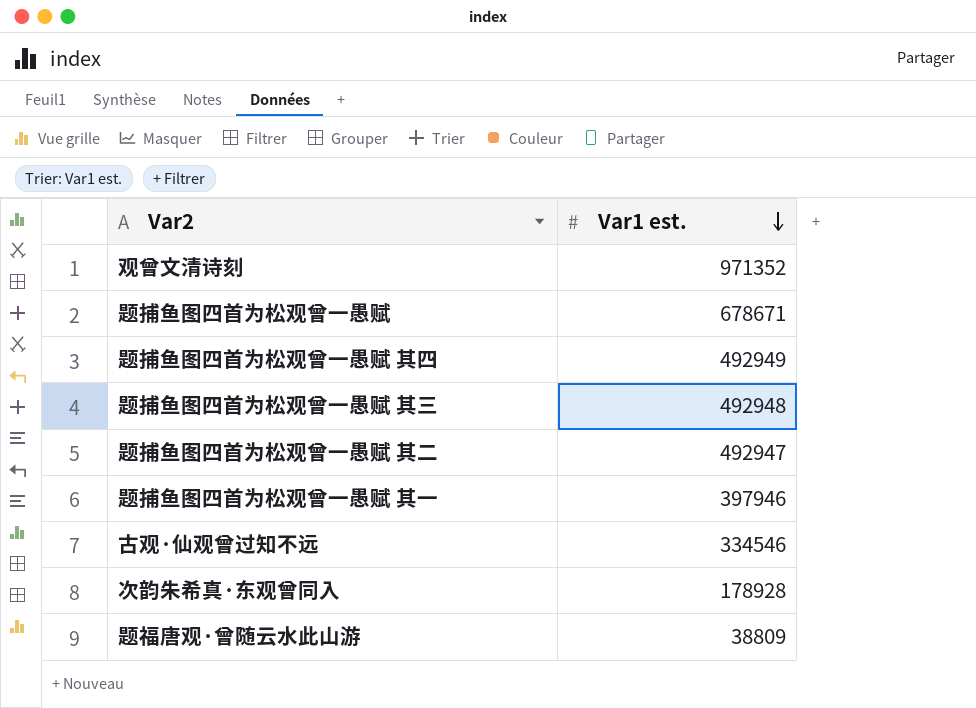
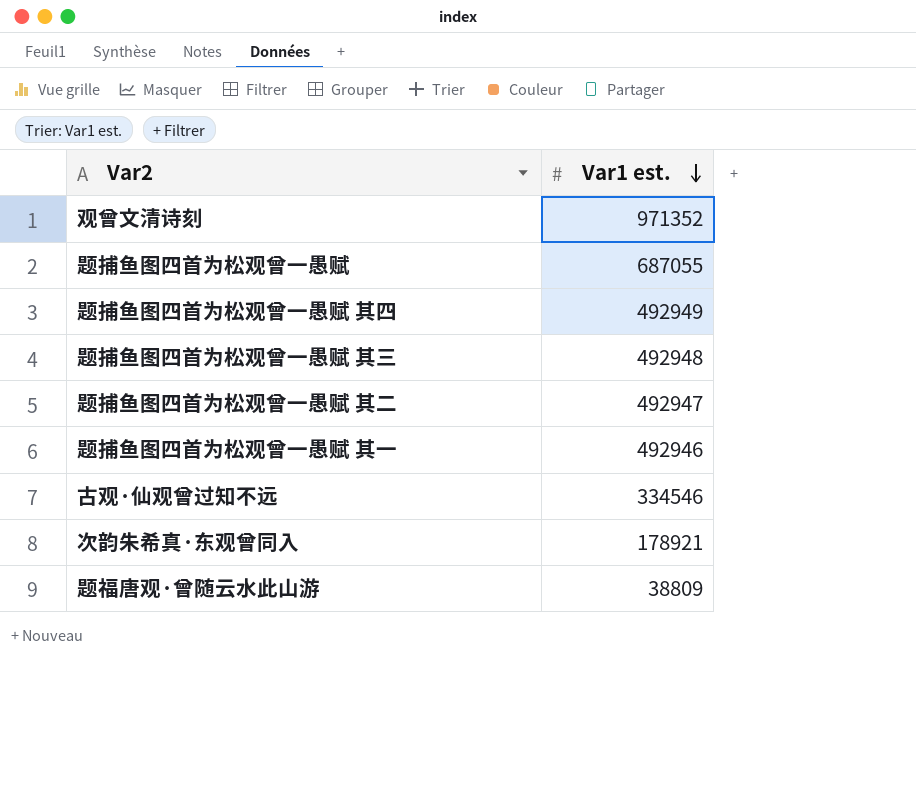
题捕鱼图四首为松观曾一愚赋 | Var1 est.: 678671 -> 687055
题捕鱼图四首为松观曾一愚赋 其一 | Var1 est.: 397946 -> 492946
次韵朱希真·东观曾同入 | Var1 est.: 178928 -> 178921

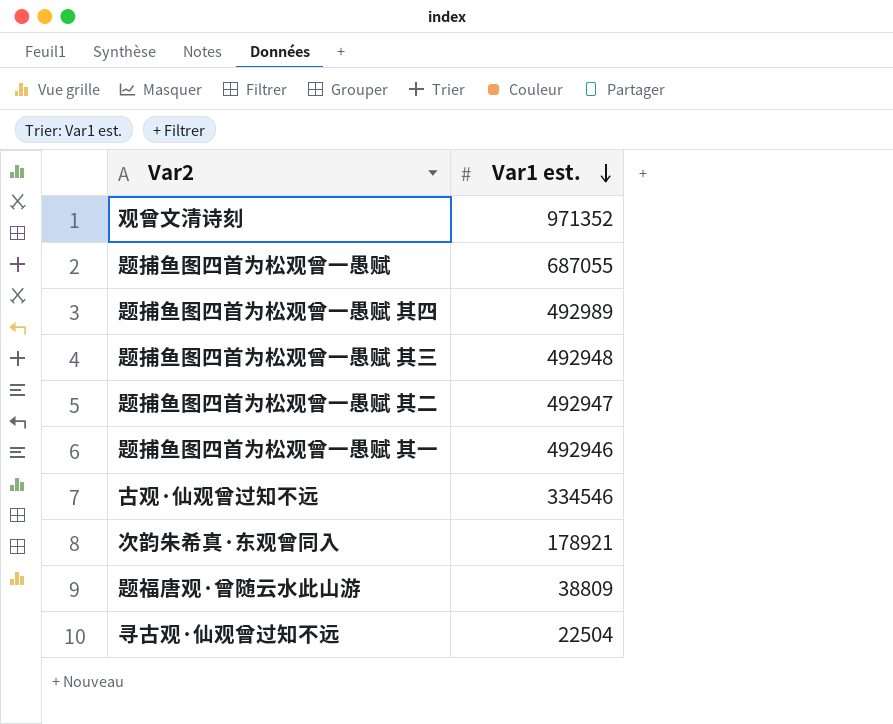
题捕鱼图四首为松观曾一愚赋 其四 | Var1 est.: 492949 -> 492989
row 寻古观·仙观曾过知不远: none -> 22504

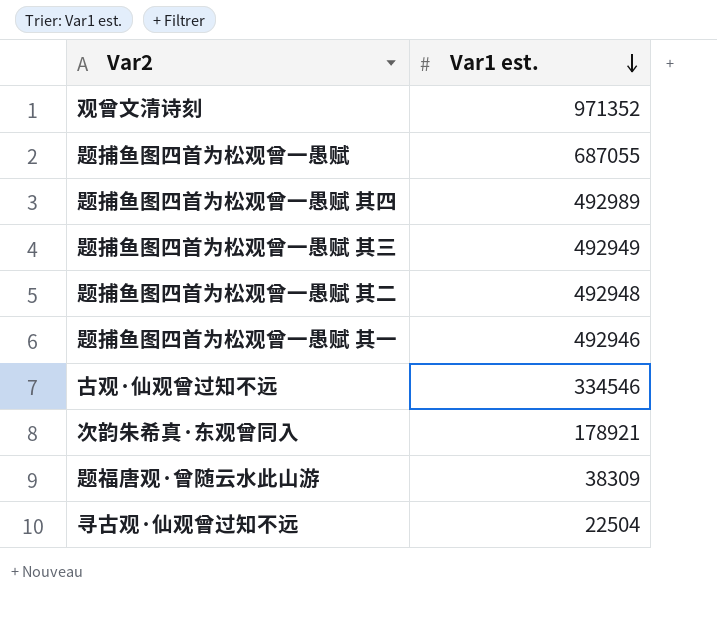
题捕鱼图四首为松观曾一愚赋 其三 | Var1 est.: 492948 -> 492949
题捕鱼图四首为松观曾一愚赋 其二 | Var1 est.: 492947 -> 492948
题福唐观·曾随云水此山游 | Var1 est.: 38809 -> 38309

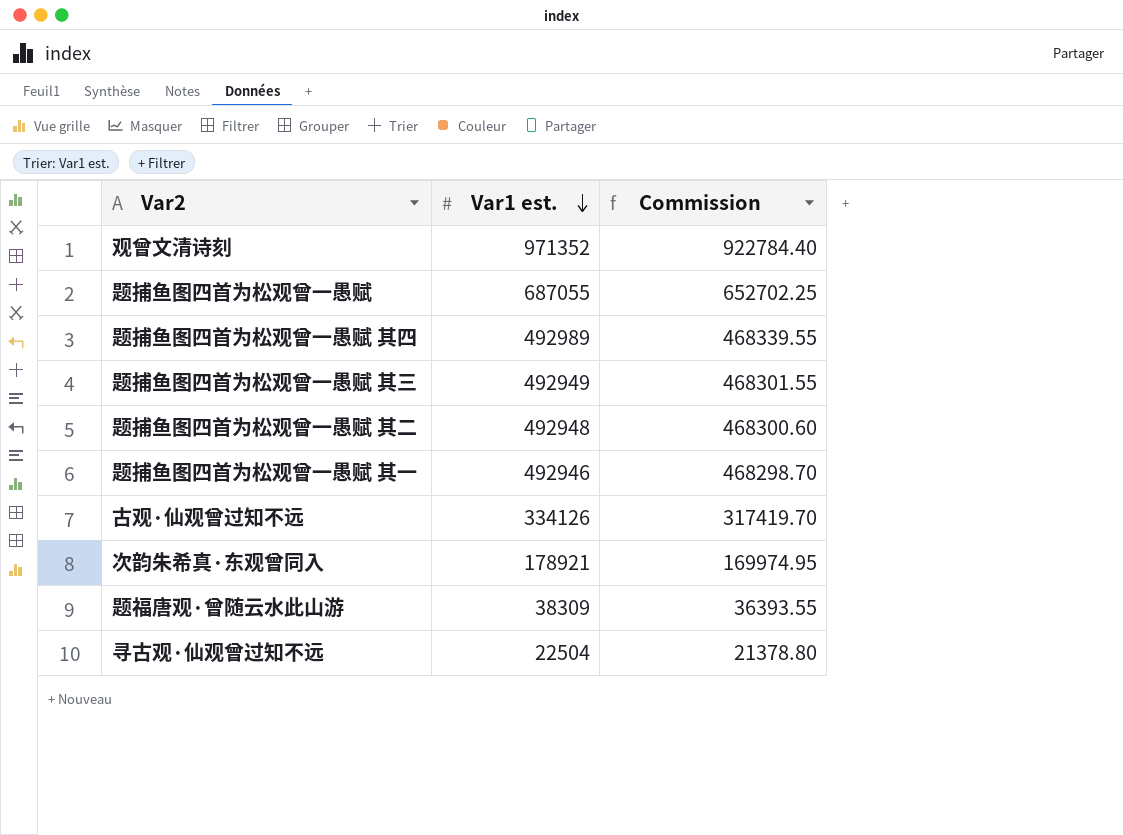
column Commission | formula: none -> [Var1 est.] * 0.95
古观·仙观曾过知不远 | Var1 est.: 334546 -> 334126

